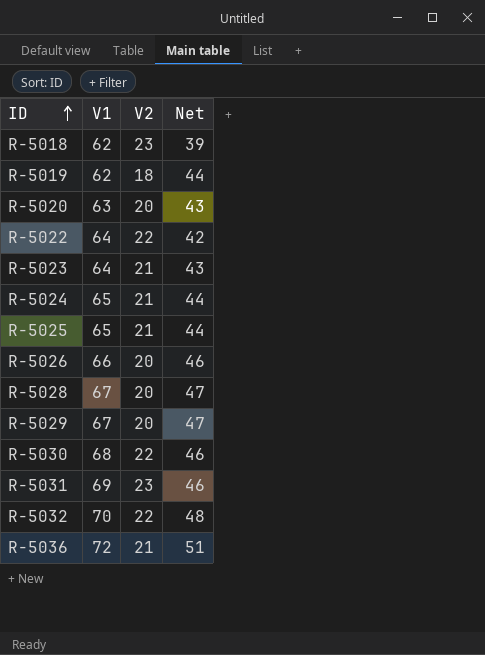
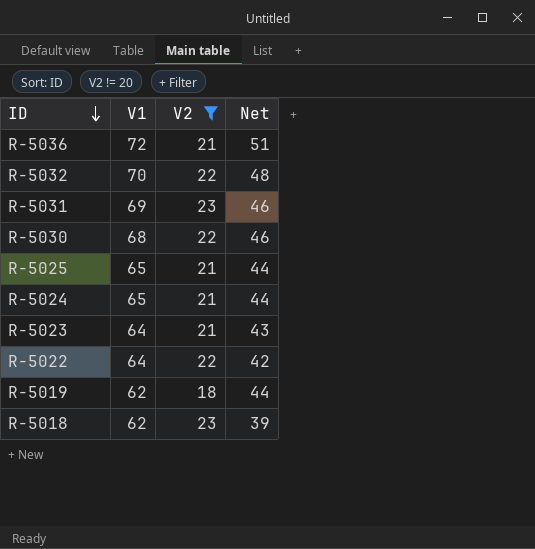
filter: none -> V2 != 20
row order: ID ascending -> ID descending

